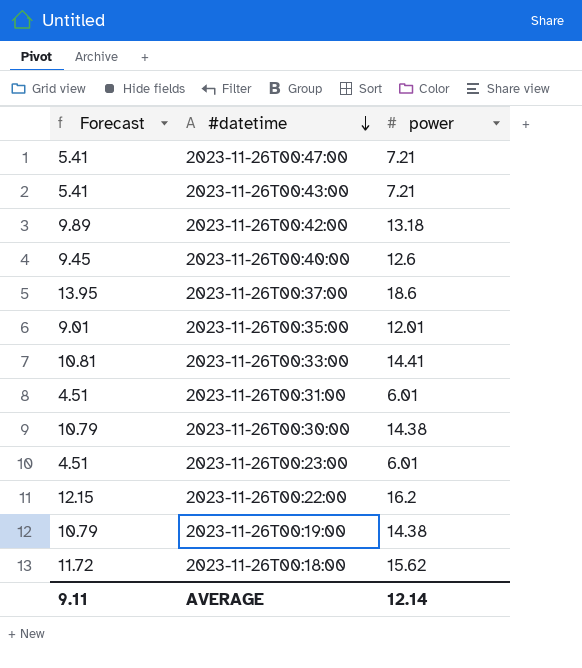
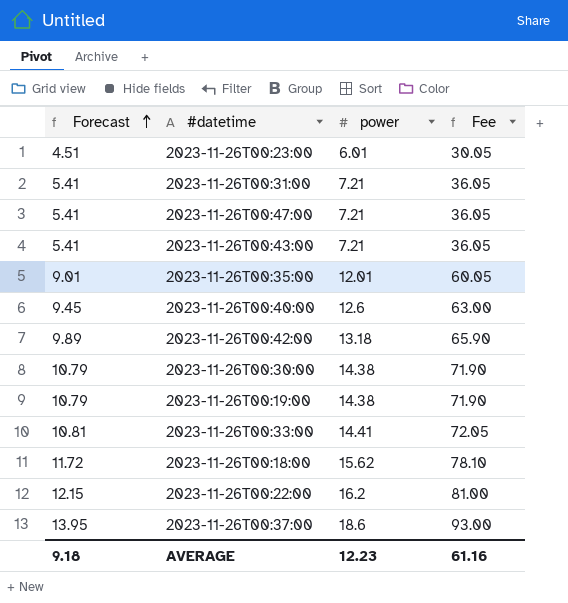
row order: #datetime descending -> Forecast ascending
column Fee | formula: none -> [power] * 5
2023-11-26T00:31:00 | Forecast: 4.51 -> 5.41
2023-11-26T00:31:00 | power: 6.01 -> 7.21
AVERAGE | Forecast: 9.11 -> 9.18
AVERAGE | power: 12.14 -> 12.23

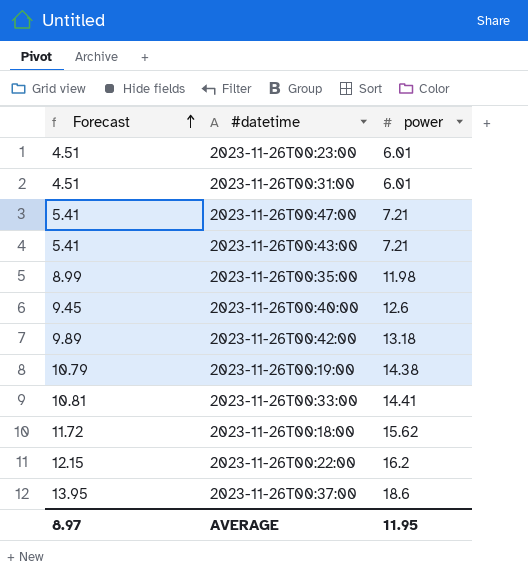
column Fee | formula: [power] * 5 -> none
row 2023-11-26T00:30:00: 10.79 | 14.38 | 71.90 -> none
2023-11-26T00:31:00 | Forecast: 5.41 -> 4.51
2023-11-26T00:31:00 | power: 7.21 -> 6.01
2023-11-26T00:35:00 | Forecast: 9.01 -> 8.99
2023-11-26T00:35:00 | power: 12.01 -> 11.98
AVERAGE | Forecast: 9.18 -> 8.97
AVERAGE | power: 12.23 -> 11.95

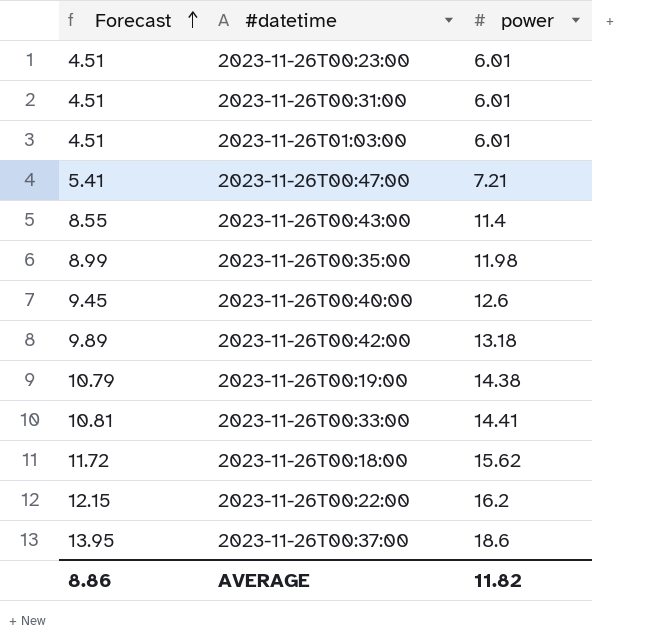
row 2023-11-26T01:03:00: none -> 4.51 | 6.01
2023-11-26T00:43:00 | Forecast: 5.41 -> 8.55
2023-11-26T00:43:00 | power: 7.21 -> 11.4
AVERAGE | Forecast: 8.97 -> 8.86
AVERAGE | power: 11.95 -> 11.82

